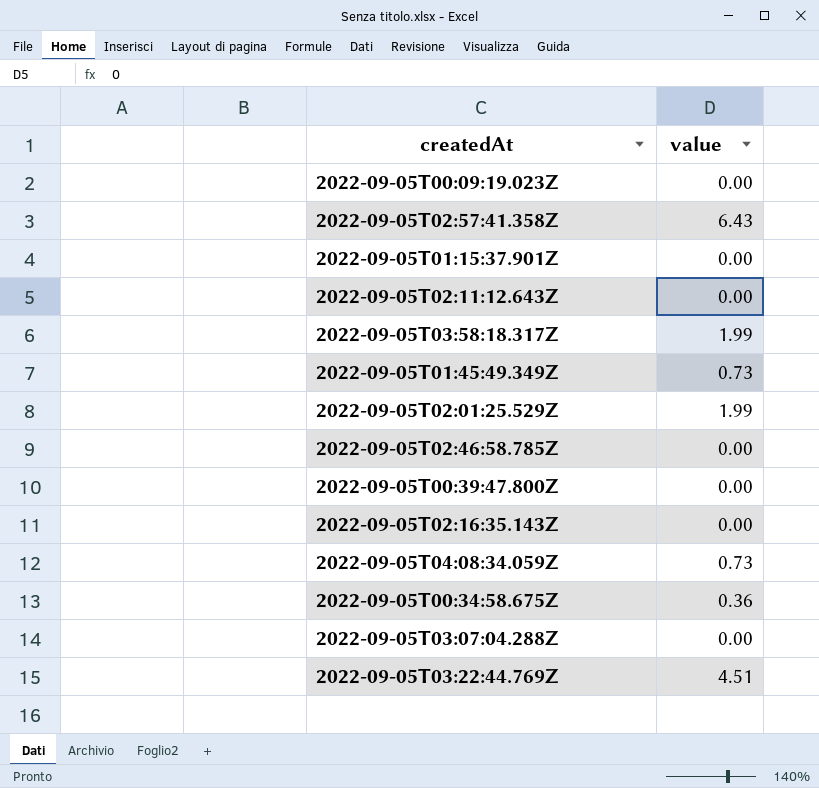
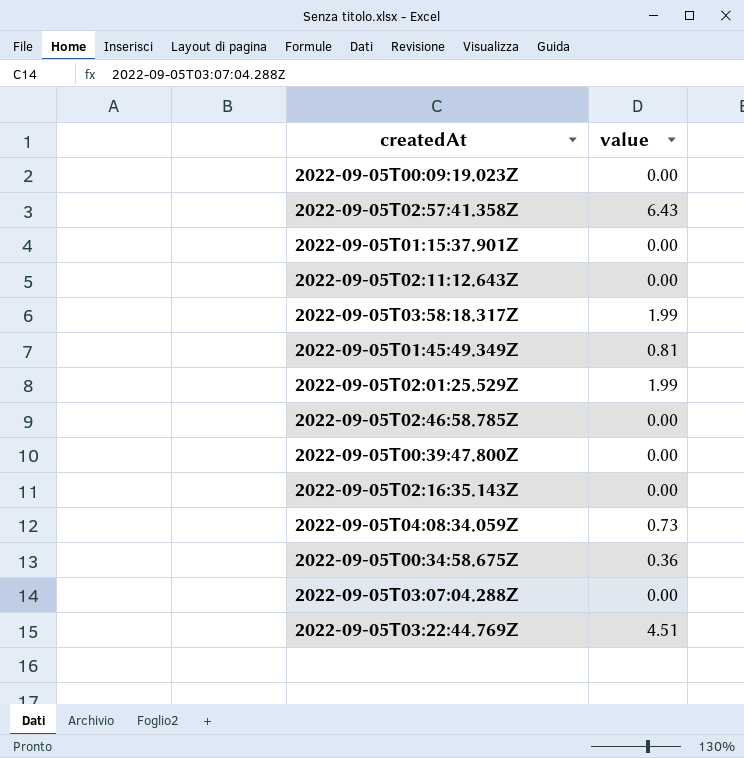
2022-09-05T01:45:49.349Z | value: 0.73 -> 0.81

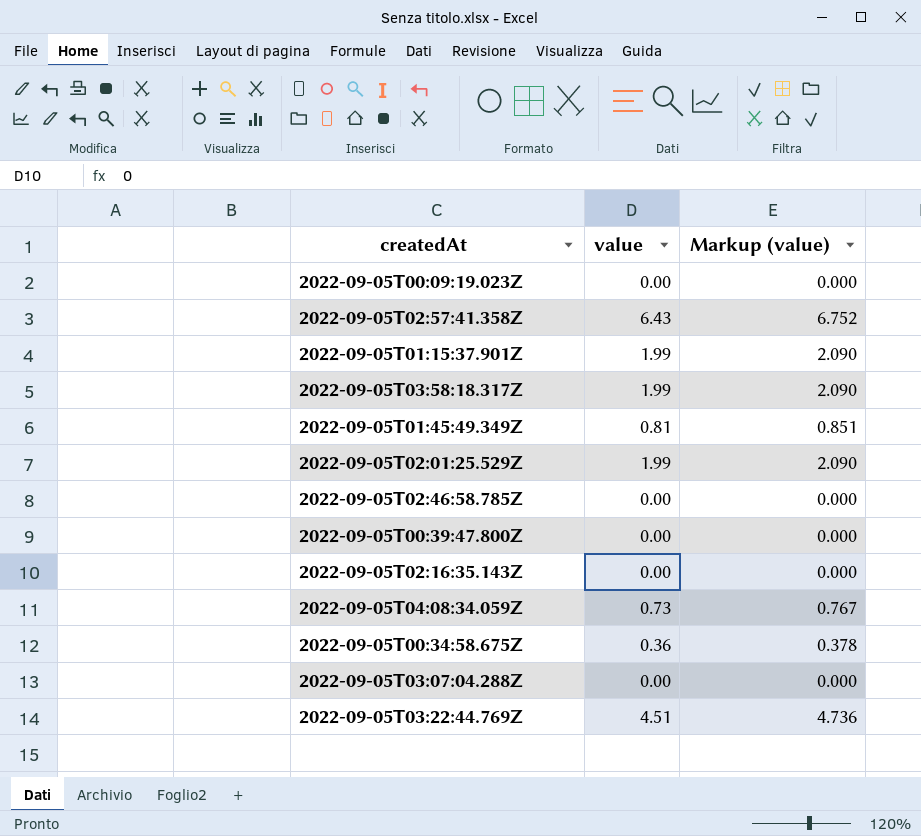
column Markup (value) | formula: none -> [value] * 1.05
row 2022-09-05T02:11:12.643Z: 0.00 -> none
2022-09-05T01:15:37.901Z | value: 0.00 -> 1.99

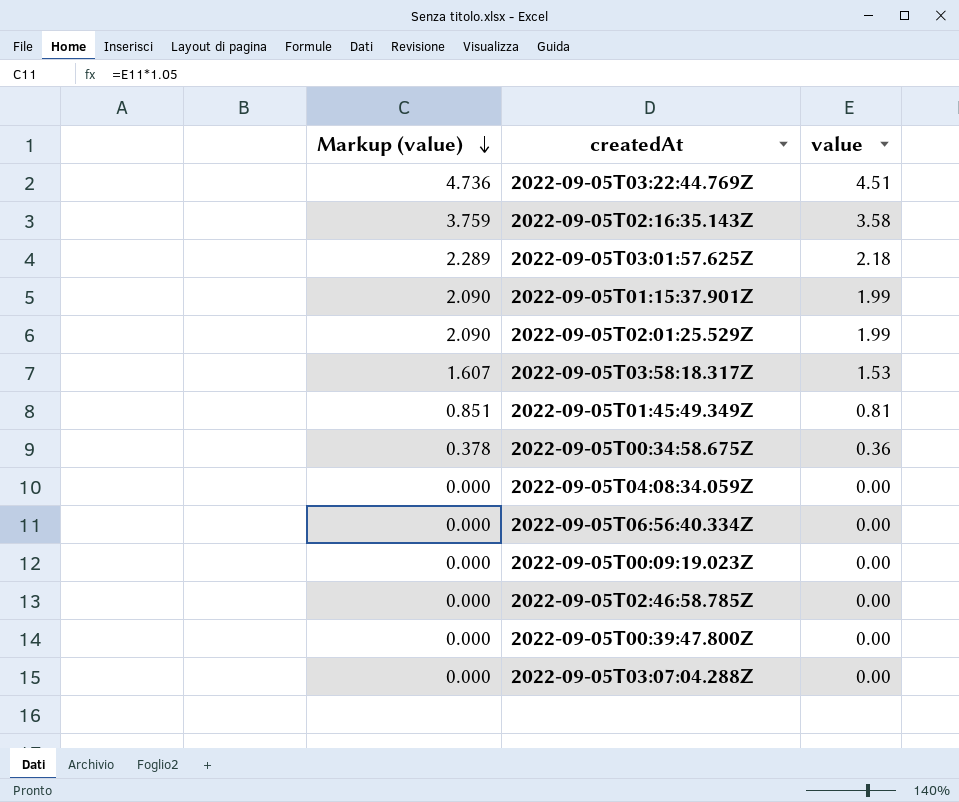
row order: none -> Markup (value) descending
column Markup (value) | position: 3 -> 1
row 2022-09-05T02:57:41.358Z: 6.43 | 6.752 -> none
2022-09-05T02:16:35.143Z | Markup (value): 0.000 -> 3.759
2022-09-05T02:16:35.143Z | value: 0.00 -> 3.58
row 2022-09-05T03:01:57.625Z: none -> 2.289 | 2.18
2022-09-05T03:58:18.317Z | Markup (value): 2.090 -> 1.607
2022-09-05T03:58:18.317Z | value: 1.99 -> 1.53
2022-09-05T04:08:34.059Z | Markup (value): 0.767 -> 0.000
2022-09-05T04:08:34.059Z | value: 0.73 -> 0.00
row 2022-09-05T06:56:40.334Z: none -> 0.000 | 0.00

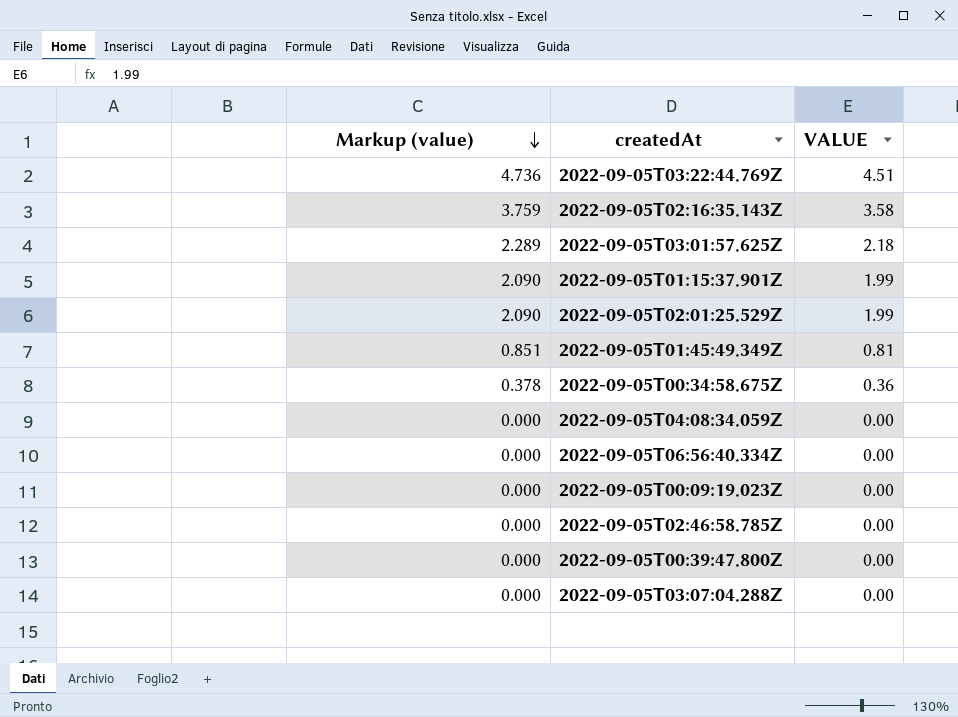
column name: value -> VALUE
row 2022-09-05T03:58:18.317Z: 1.607 | 1.53 -> none

